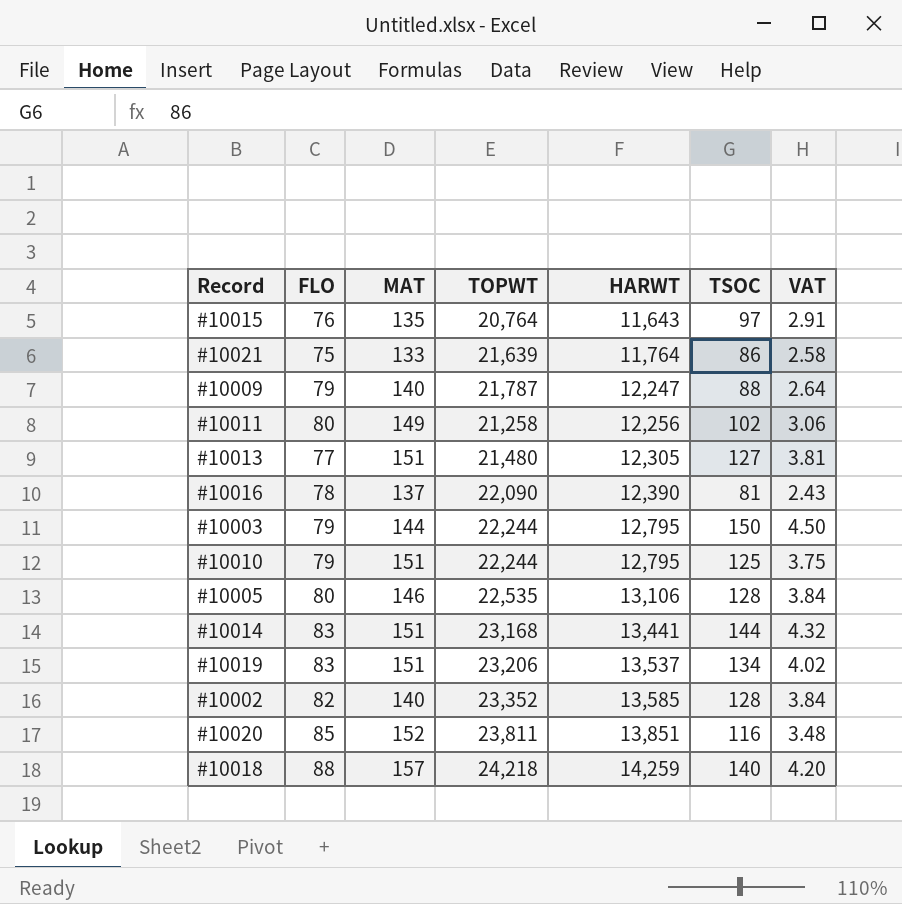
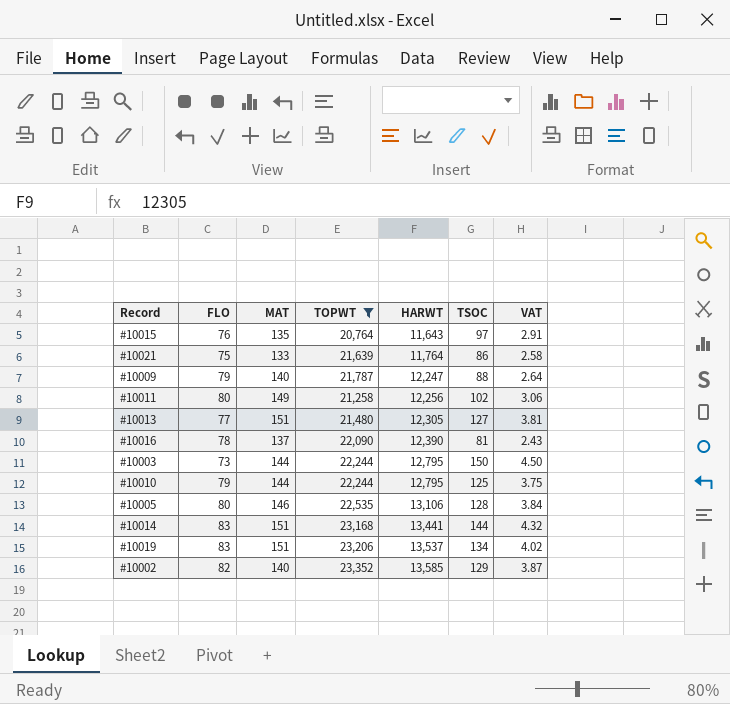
filter: none -> TOPWT <= 23,352
#10003 | FLO: 79 -> 73
#10010 | MAT: 151 -> 144
#10002 | TSOC: 128 -> 129
#10002 | VAT: 3.84 -> 3.87

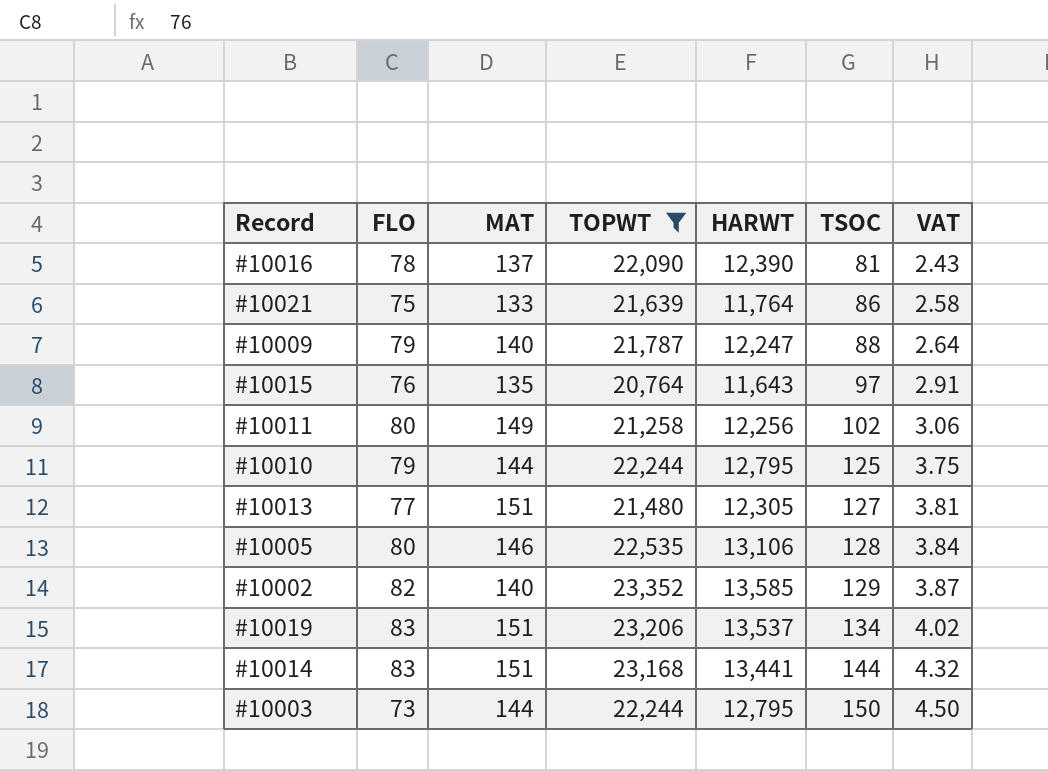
row order: HARWT ascending -> TSOC ascending

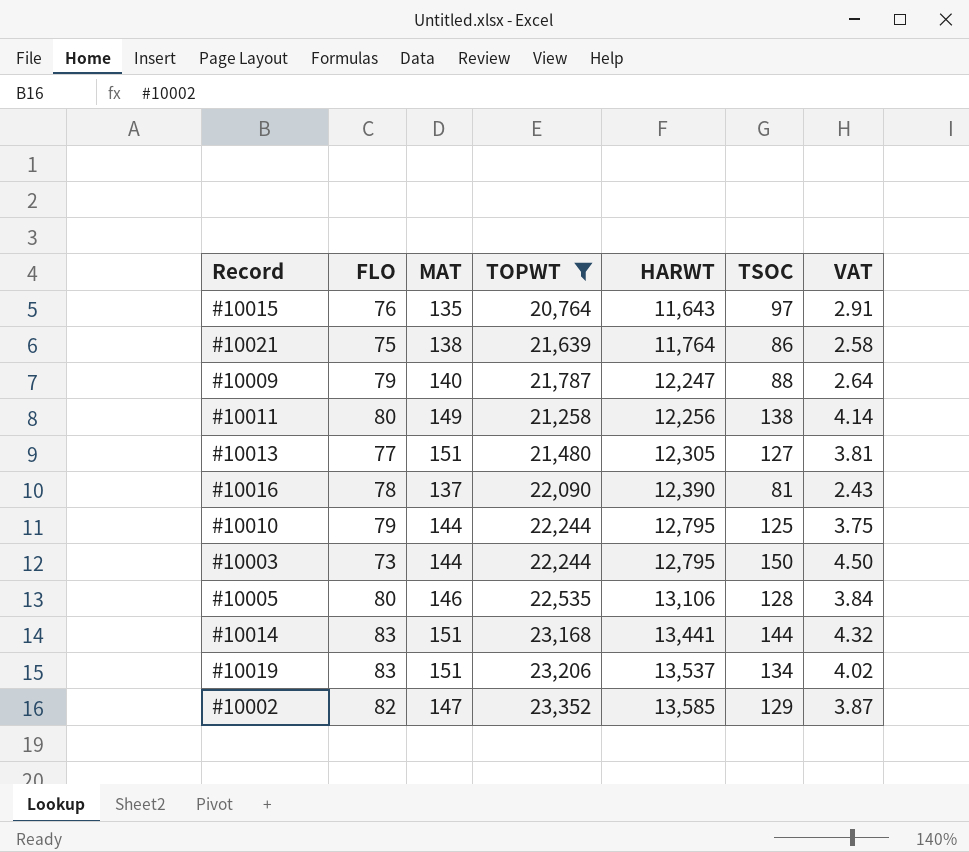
row order: TSOC ascending -> HARWT ascending
#10021 | MAT: 133 -> 138
#10011 | TSOC: 102 -> 138
#10011 | VAT: 3.06 -> 4.14
#10002 | MAT: 140 -> 147

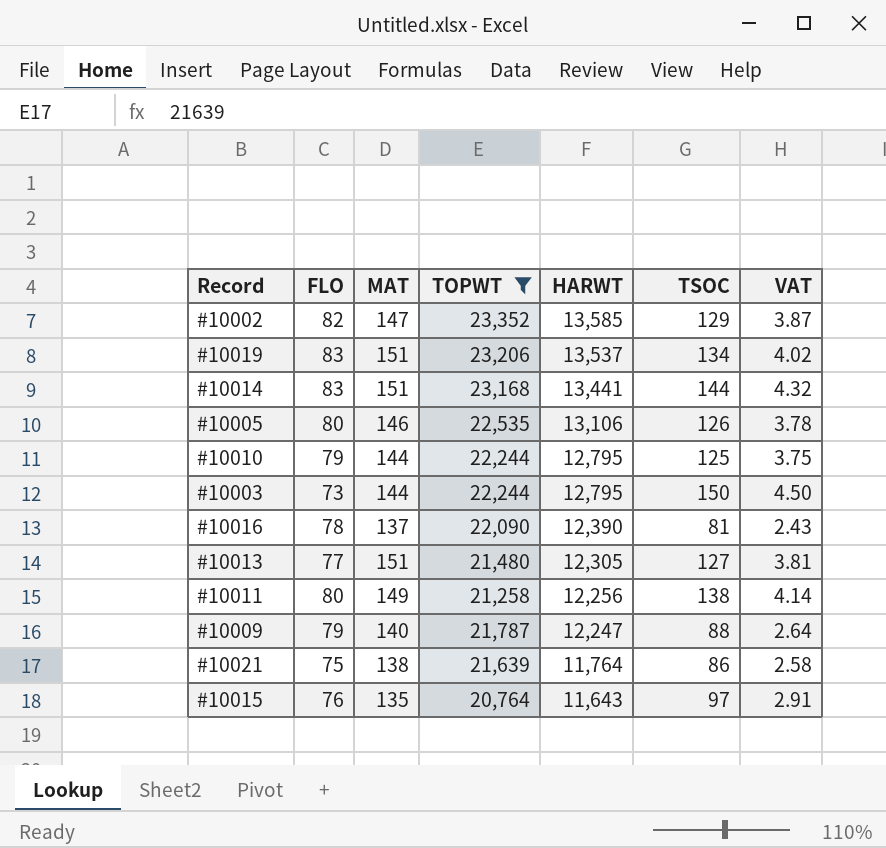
row order: HARWT ascending -> HARWT descending
#10005 | TSOC: 128 -> 126
#10005 | VAT: 3.84 -> 3.78

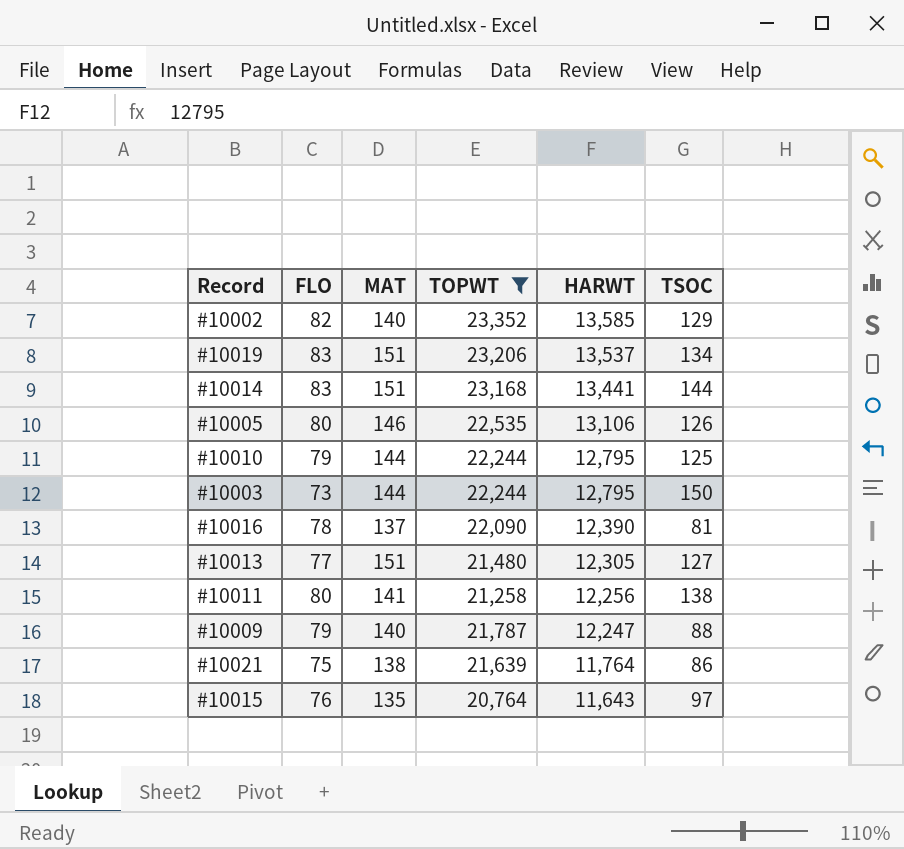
column VAT | formula: [TSOC] * 0.03 -> none
#10002 | MAT: 147 -> 140
#10011 | MAT: 149 -> 141

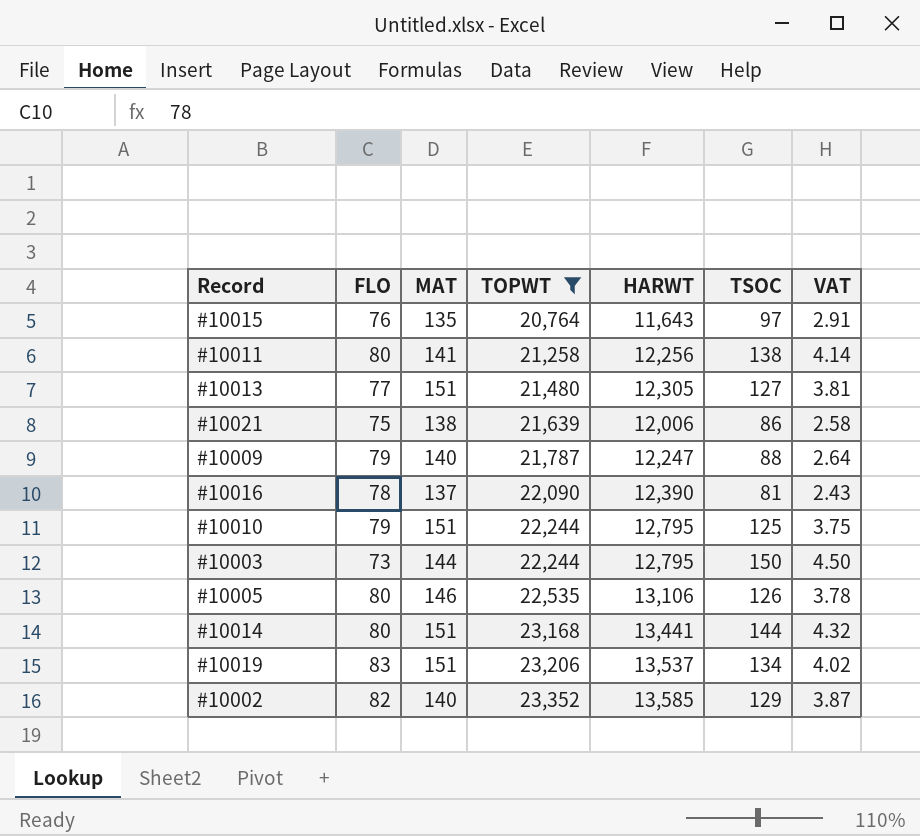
row order: HARWT descending -> TOPWT ascending
column VAT | formula: none -> [TSOC] * 0.03
#10021 | HARWT: 11,764 -> 12,006
#10010 | MAT: 144 -> 151
#10014 | FLO: 83 -> 80

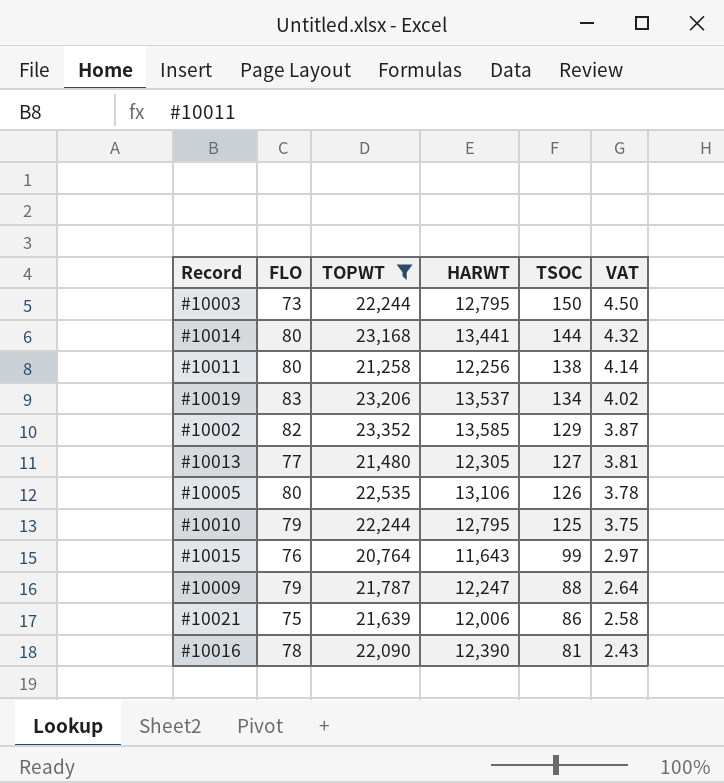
row order: TOPWT ascending -> TSOC descending
column MAT | position: 3 -> none
#10015 | TSOC: 97 -> 99
#10015 | VAT: 2.91 -> 2.97

